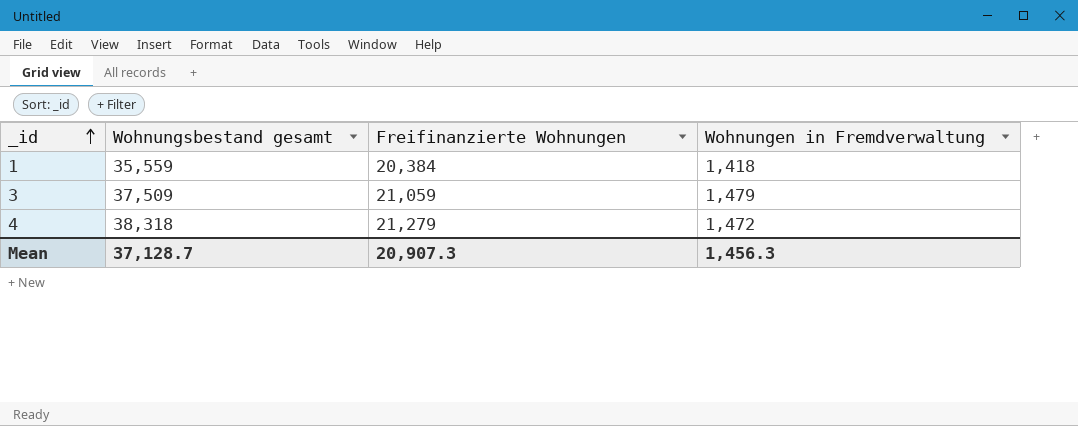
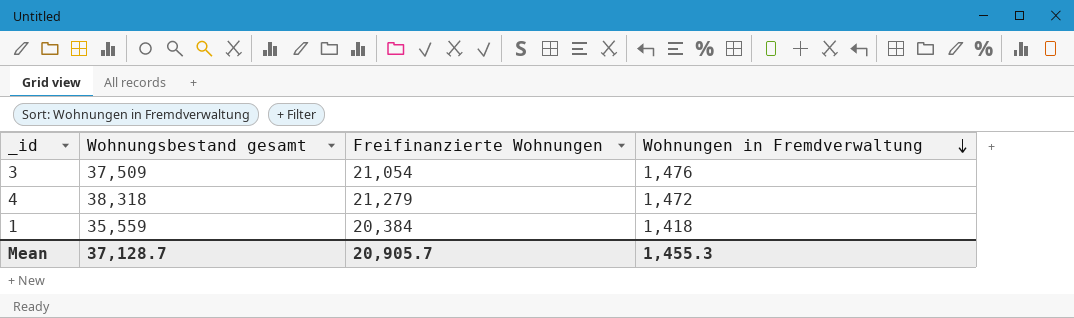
row order: _id ascending -> Wohnungen in Fremdverwaltung descending
3 | Freifinanzierte Wohnungen: 21,059 -> 21,054
3 | Wohnungen in Fremdverwaltung: 1,479 -> 1,476
Mean | Freifinanzierte Wohnungen: 20,907.3 -> 20,905.7
Mean | Wohnungen in Fremdverwaltung: 1,456.3 -> 1,455.3

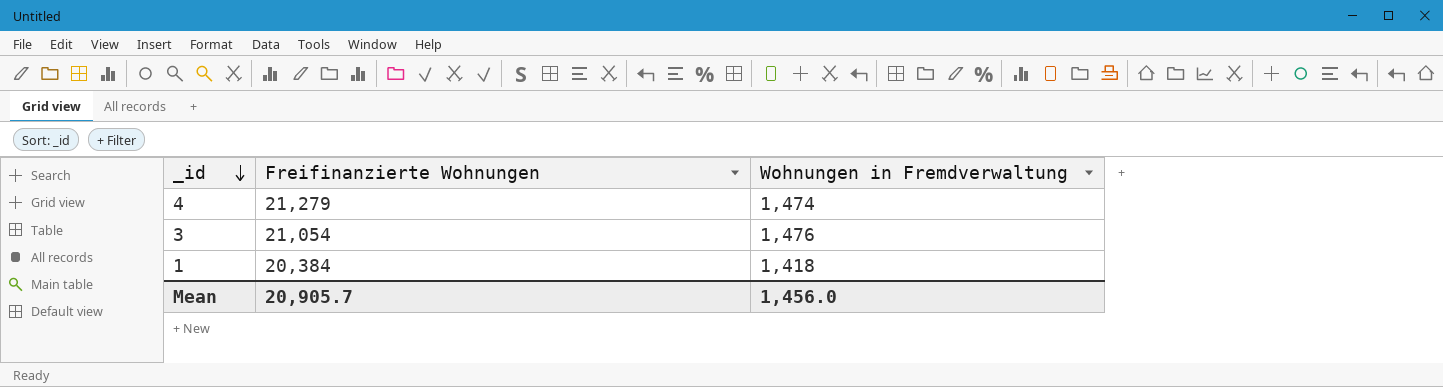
row order: Wohnungen in Fremdverwaltung descending -> _id descending
column Wohnungsbestand gesamt | position: 2 -> none
4 | Wohnungen in Fremdverwaltung: 1,472 -> 1,474
Mean | Wohnungen in Fremdverwaltung: 1,455.3 -> 1,456.0

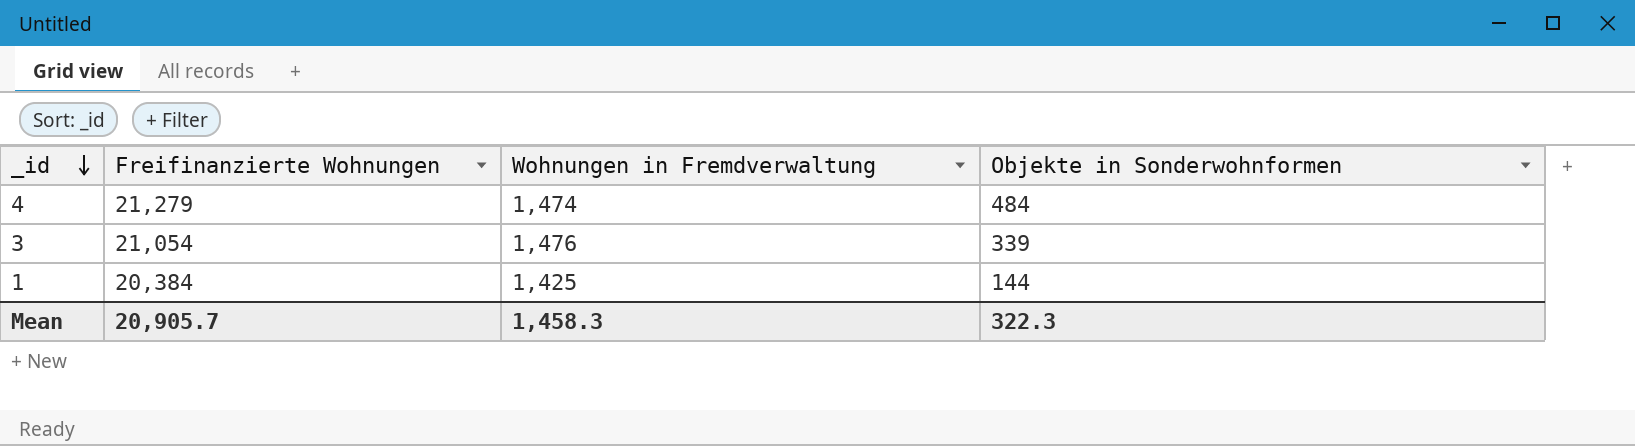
column Objekte in Sonderwohnformen | position: none -> 4
1 | Wohnungen in Fremdverwaltung: 1,418 -> 1,425
Mean | Wohnungen in Fremdverwaltung: 1,456.0 -> 1,458.3

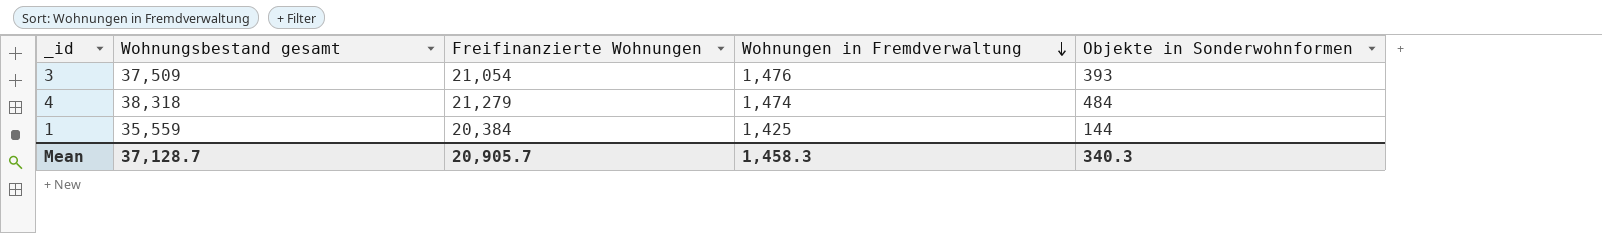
row order: _id descending -> Wohnungen in Fremdverwaltung descending
column Wohnungsbestand gesamt | position: none -> 2
3 | Objekte in Sonderwohnformen: 339 -> 393
Mean | Objekte in Sonderwohnformen: 322.3 -> 340.3

